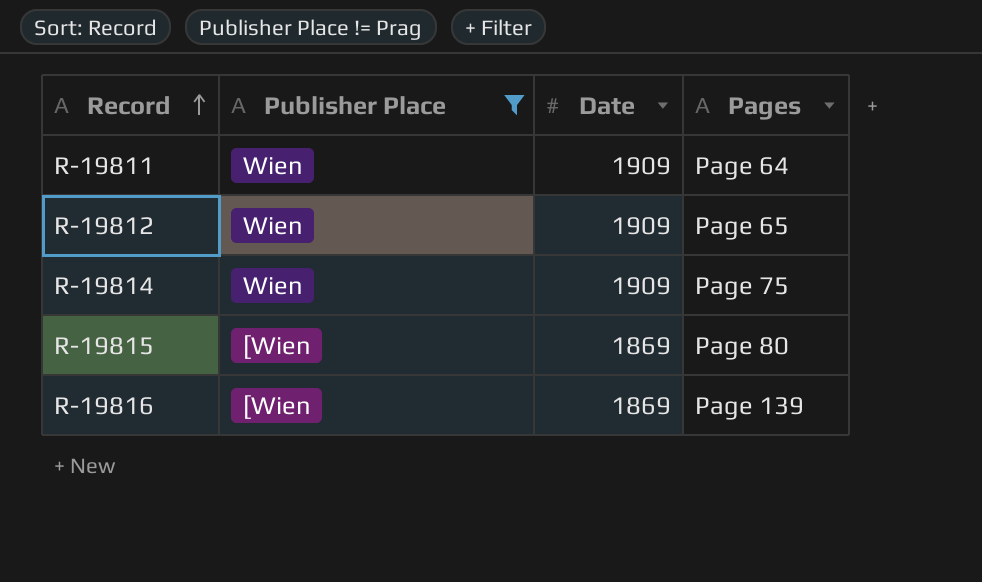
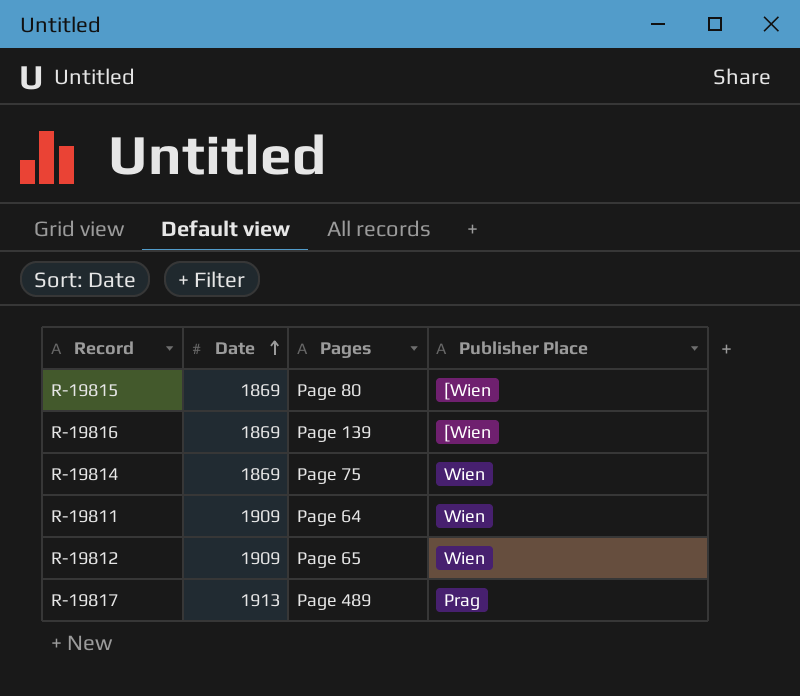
filter: Publisher Place != Prag -> none
row order: Record ascending -> Date ascending
column Publisher Place | position: 2 -> 4
R-19814 | Date: 1909 -> 1869

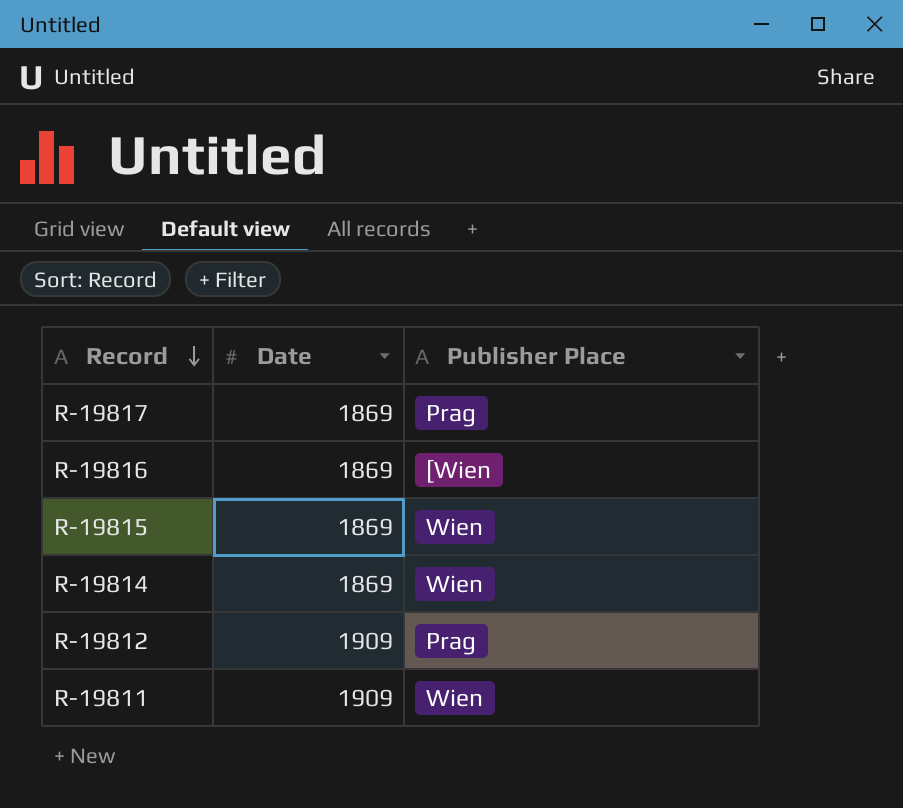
row order: Date ascending -> Record descending
column Pages | position: 3 -> none
R-19817 | Date: 1913 -> 1869
R-19815 | Publisher Place: [Wien -> Wien
R-19812 | Publisher Place: Wien -> Prag

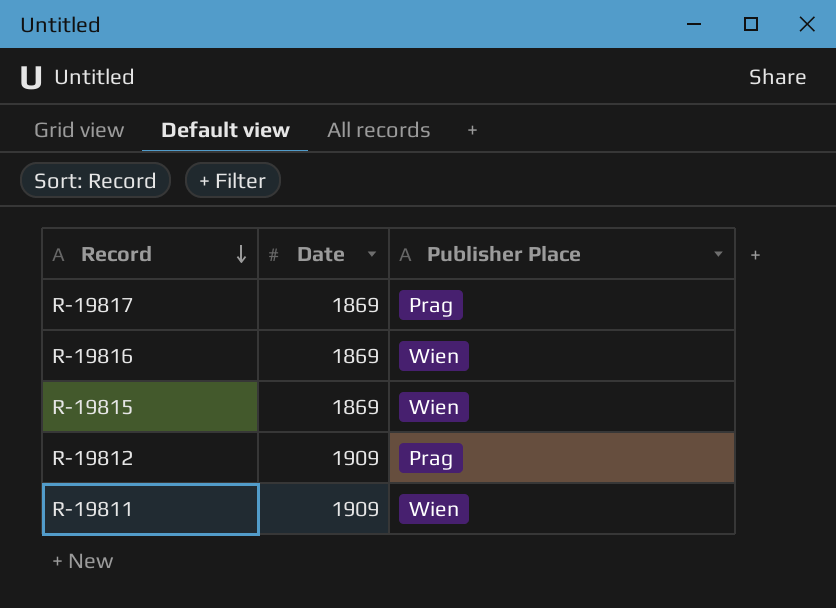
row R-19814: 1869 | Wien -> none
R-19816 | Publisher Place: [Wien -> Wien

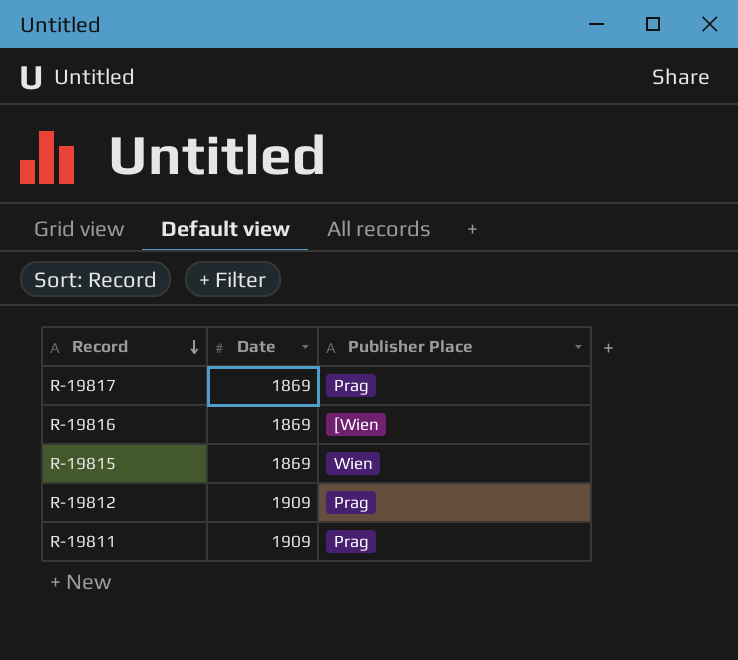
R-19816 | Publisher Place: Wien -> [Wien
R-19811 | Publisher Place: Wien -> Prag

